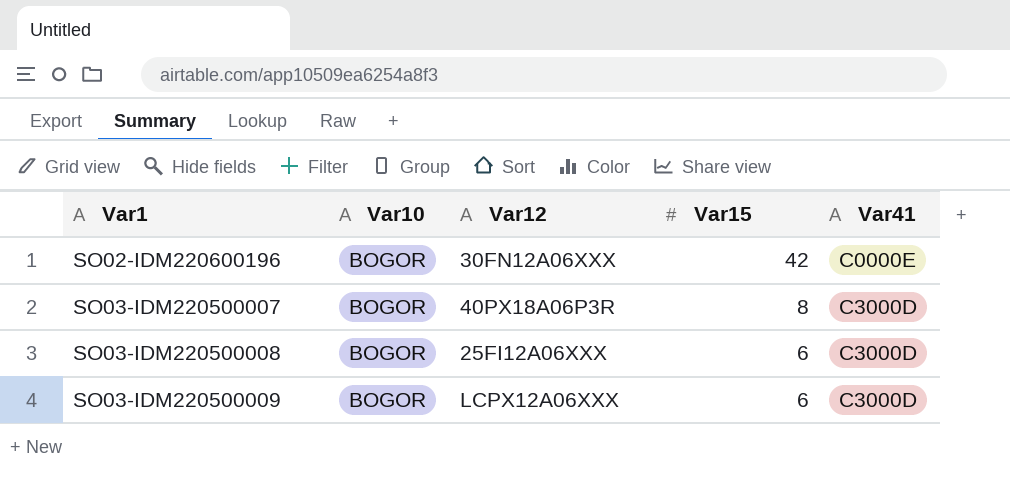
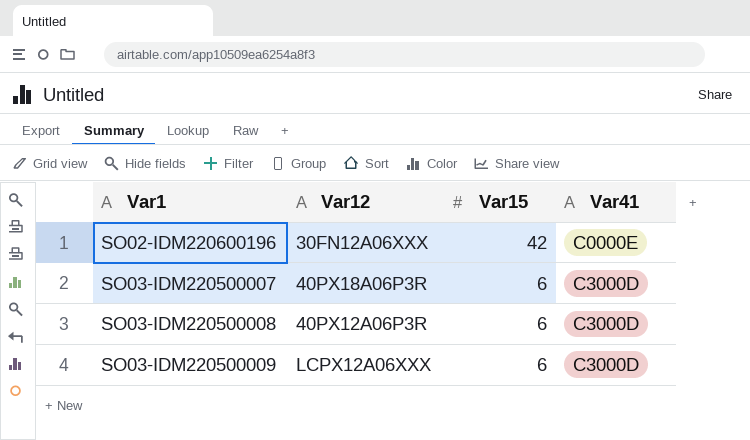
column Var10 | position: 2 -> none
SO03-IDM220500007 | Var15: 8 -> 6
SO03-IDM220500008 | Var12: 25FI12A06XXX -> 40PX12A06P3R

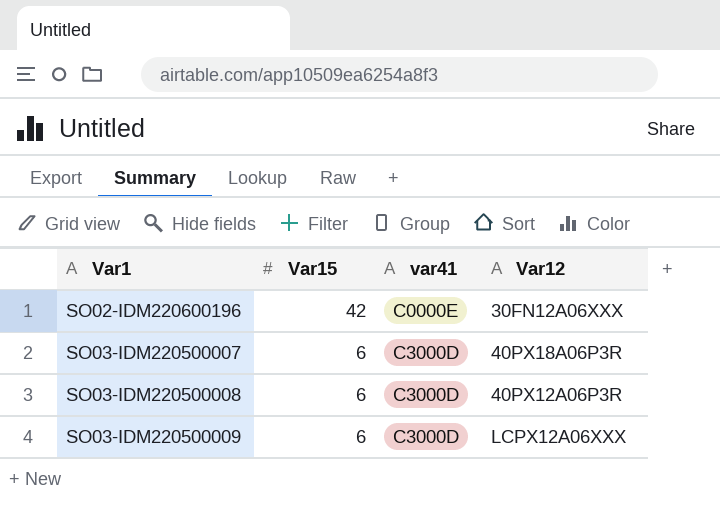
column name: Var41 -> var41
column Var12 | position: 2 -> 4

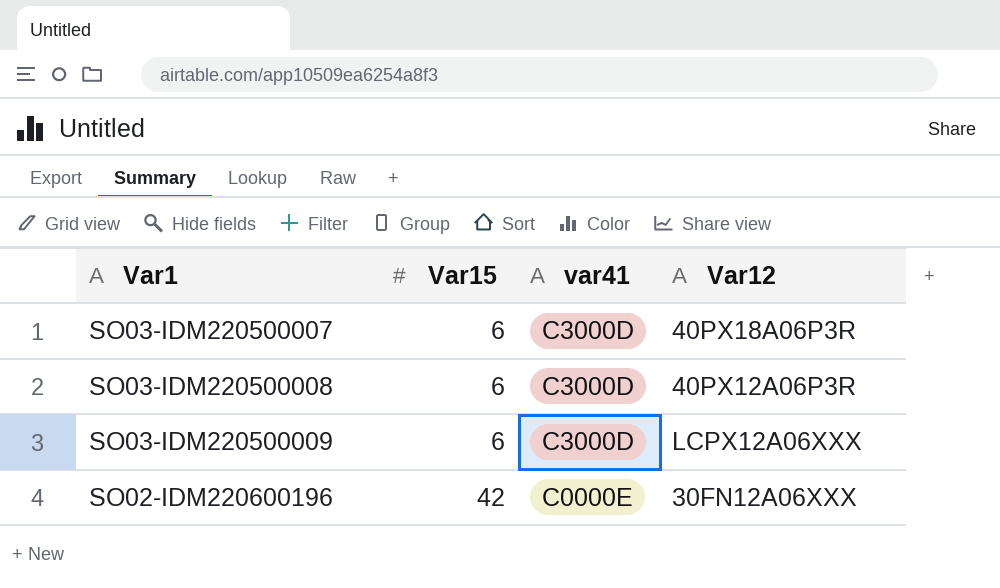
row order: Var1 ascending -> Var15 ascending

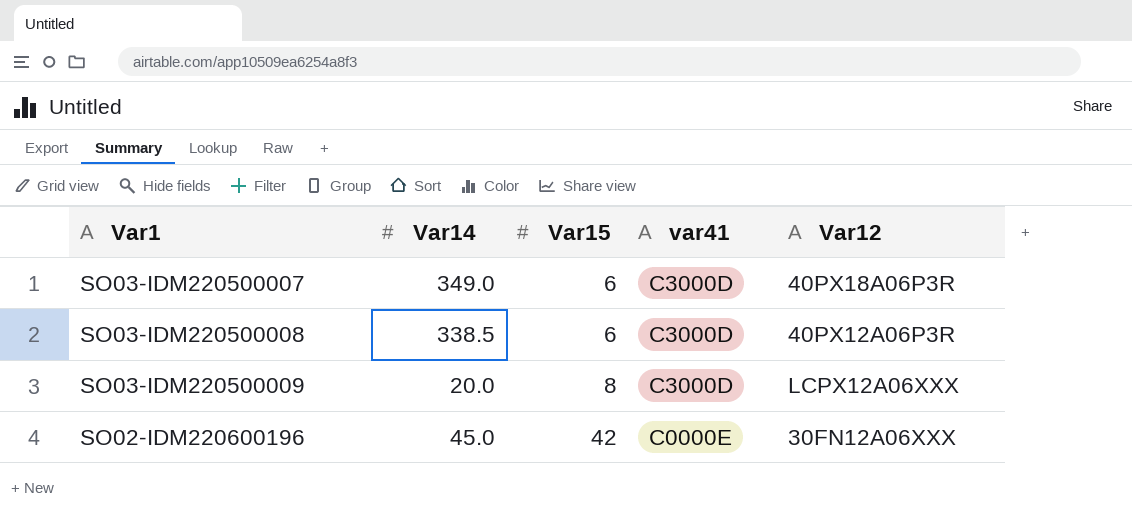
column Var14 | position: none -> 2
SO03-IDM220500009 | Var15: 6 -> 8

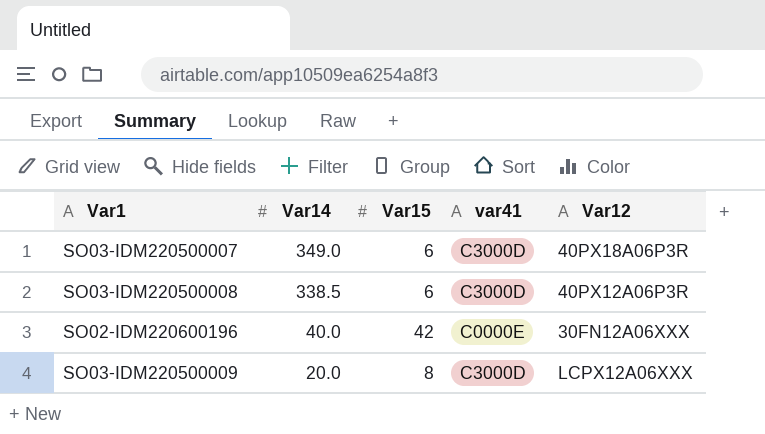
row order: Var15 ascending -> Var14 descending
SO02-IDM220600196 | Var14: 45.0 -> 40.0

